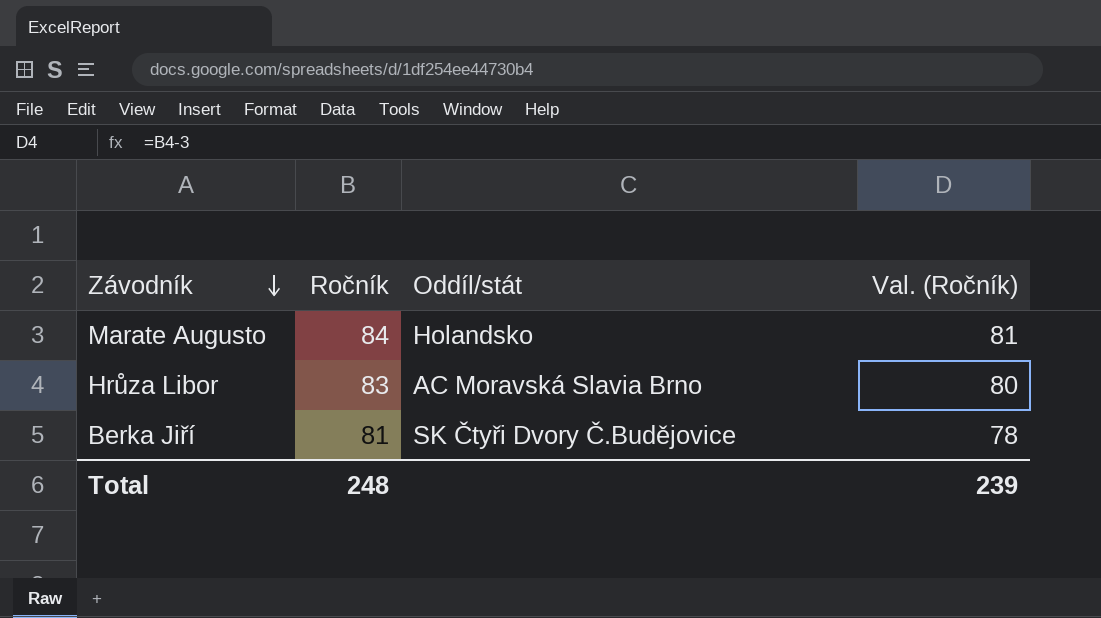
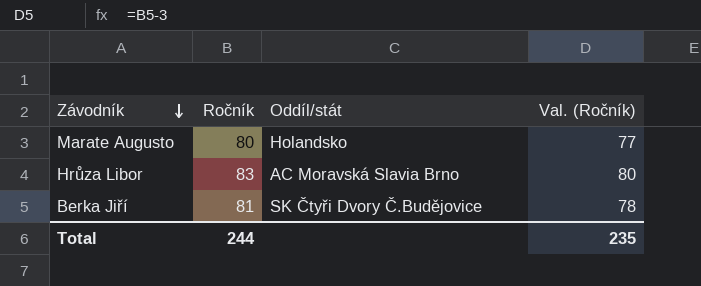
Marate Augusto | Ročník: 84 -> 80
Marate Augusto | Val. (Ročník): 81 -> 77
Total | Ročník: 248 -> 244
Total | Val. (Ročník): 239 -> 235

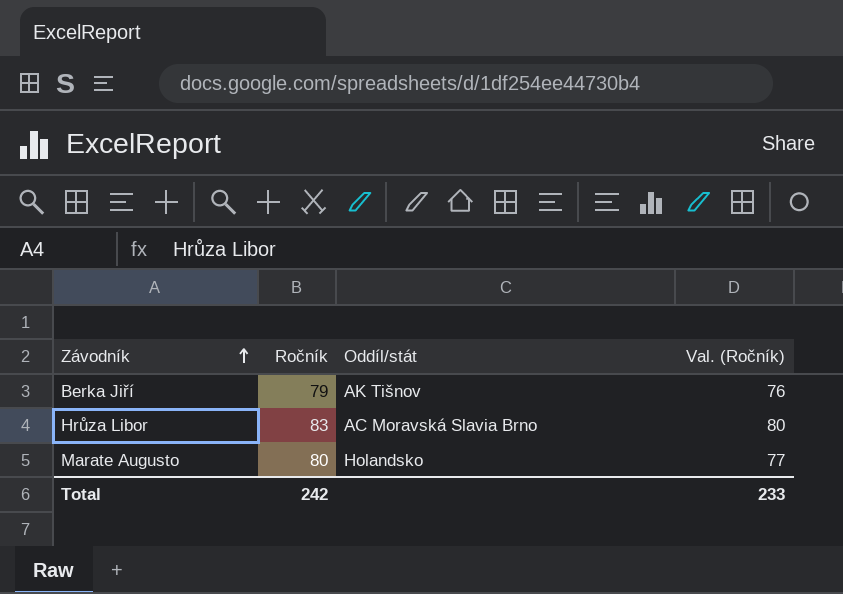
row order: Závodník descending -> Závodník ascending
Berka Jiří | Ročník: 81 -> 79
Berka Jiří | Oddíl/stát: SK Čtyři Dvory Č.Budějovice -> AK Tišnov
Berka Jiří | Val. (Ročník): 78 -> 76
Total | Ročník: 244 -> 242
Total | Val. (Ročník): 235 -> 233

